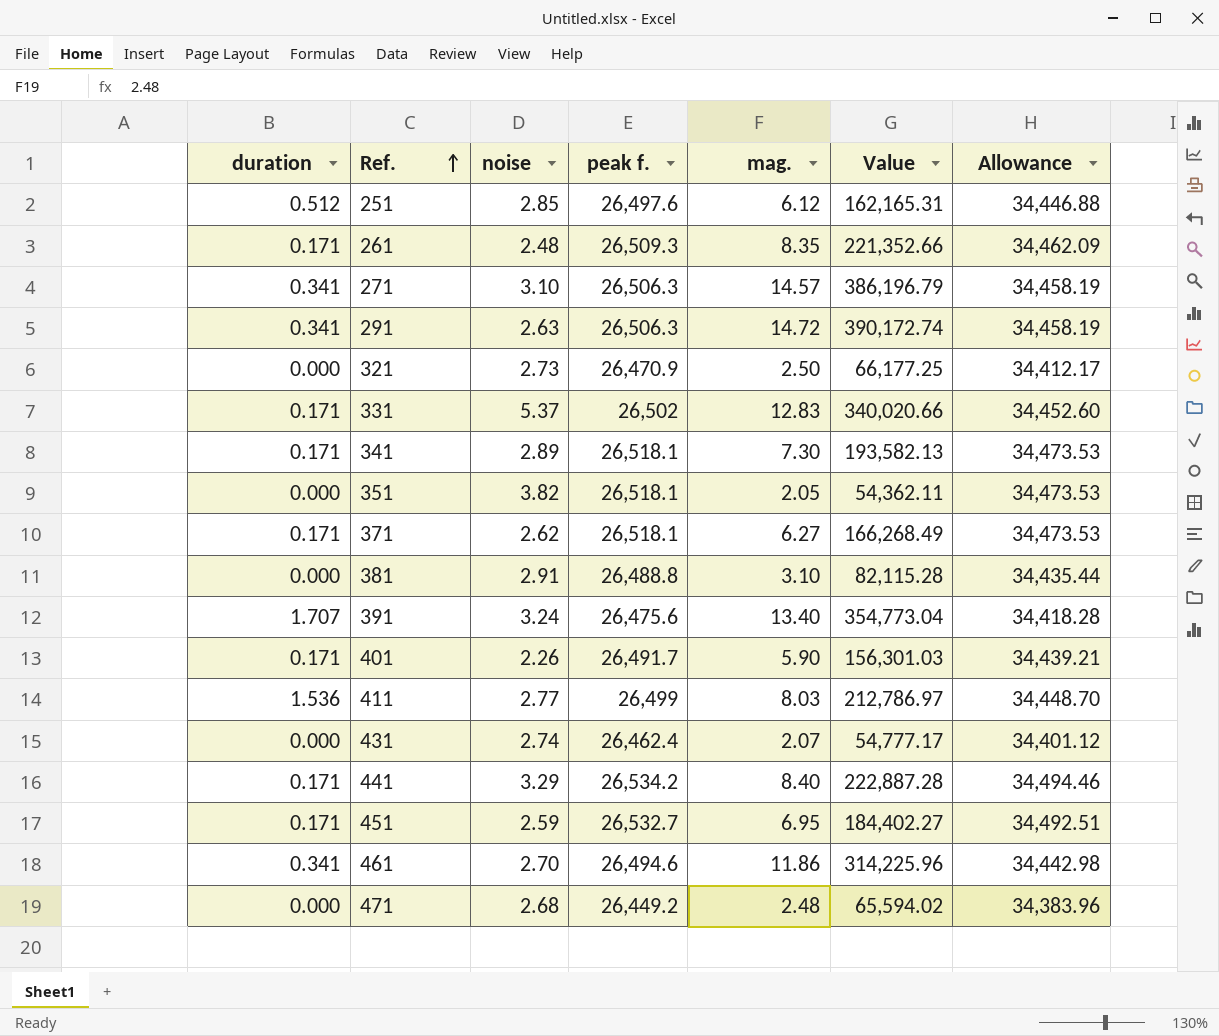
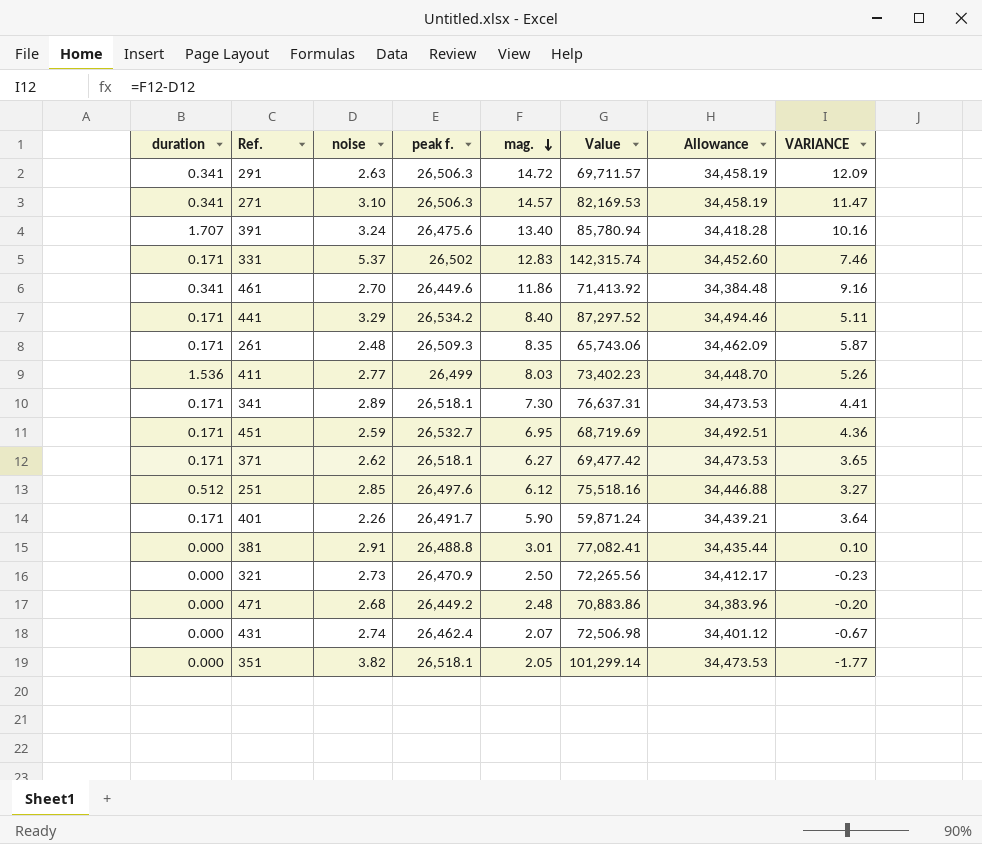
row order: Ref. ascending -> mag. descending
column Value | formula: [peak f.] * [mag.] -> [noise] * [peak f.]
column VARIANCE | formula: none -> [mag.] - [noise]
461 | peak f.: 26,494.6 -> 26,449.6
461 | Allowance: 34,442.98 -> 34,384.48
381 | mag.: 3.10 -> 3.01

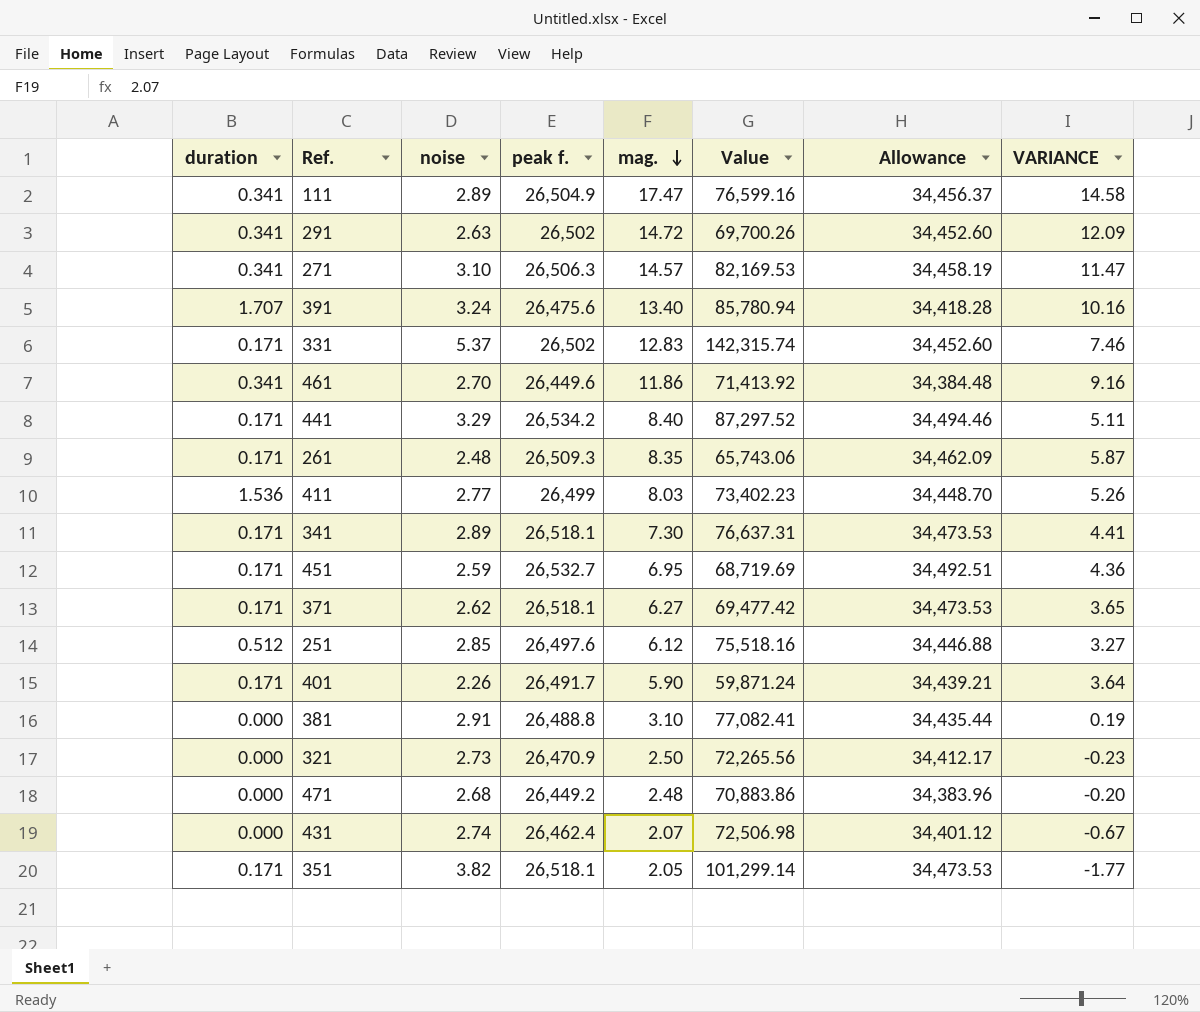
row 111: none -> 0.341 | 2.89 | 26,504.9 | 17.47 | 76,599.16 | 34,456.37 | 14.58
291 | peak f.: 26,506.3 -> 26,502
291 | Value: 69,711.57 -> 69,700.26
291 | Allowance: 34,458.19 -> 34,452.60
381 | mag.: 3.01 -> 3.10
381 | VARIANCE: 0.10 -> 0.19
351 | duration: 0.000 -> 0.171

